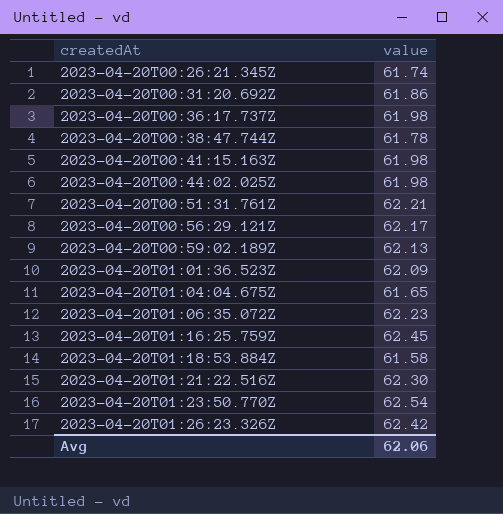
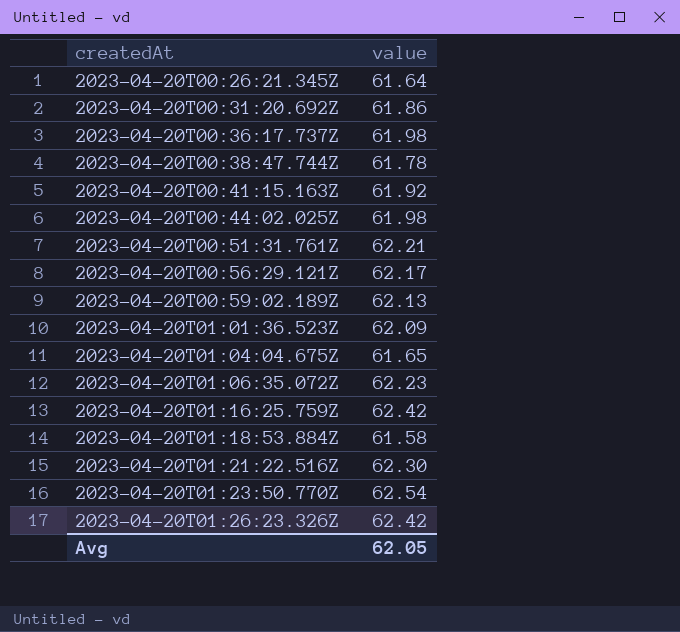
2023-04-20T00:26:21.345Z | value: 61.74 -> 61.64
2023-04-20T00:41:15.163Z | value: 61.98 -> 61.92
2023-04-20T01:16:25.759Z | value: 62.45 -> 62.42
Avg | value: 62.06 -> 62.05

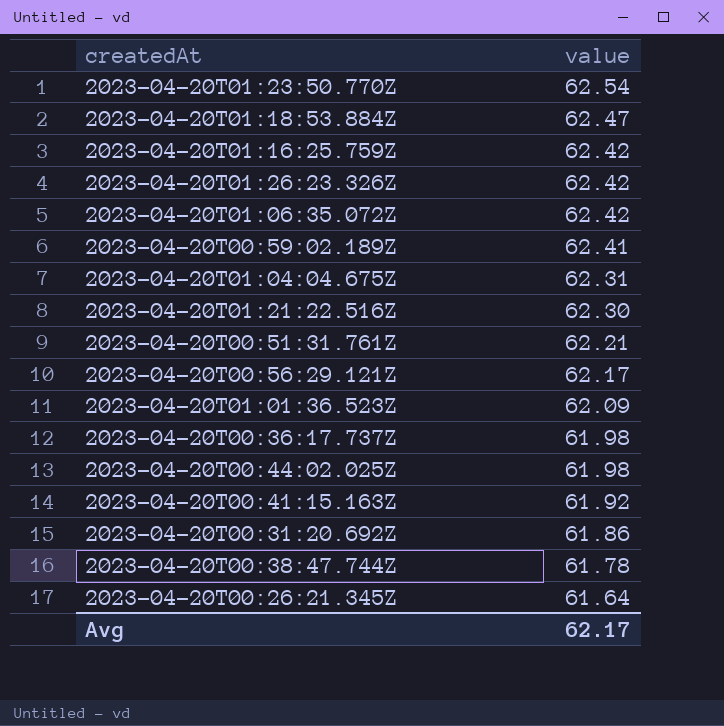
row order: createdAt ascending -> value descending
2023-04-20T01:18:53.884Z | value: 61.58 -> 62.47
2023-04-20T01:06:35.072Z | value: 62.23 -> 62.42
2023-04-20T00:59:02.189Z | value: 62.13 -> 62.41
2023-04-20T01:04:04.675Z | value: 61.65 -> 62.31
Avg | value: 62.05 -> 62.17

